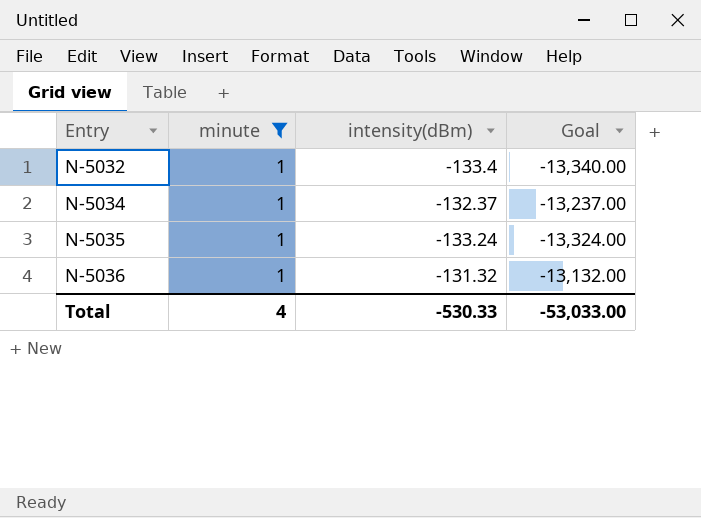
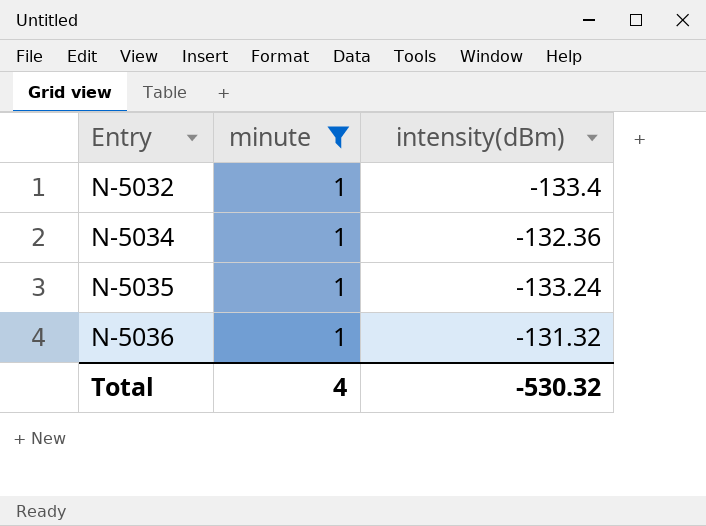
column Goal | formula: [intensity(dBm)] * 100 -> none
N-5034 | intensity(dBm): -132.37 -> -132.36
Total | intensity(dBm): -530.33 -> -530.32

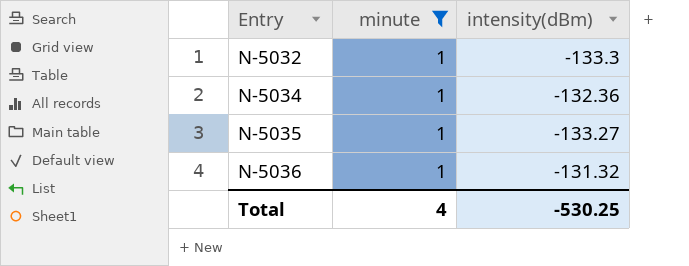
N-5032 | intensity(dBm): -133.4 -> -133.3
N-5035 | intensity(dBm): -133.24 -> -133.27
Total | intensity(dBm): -530.32 -> -530.25

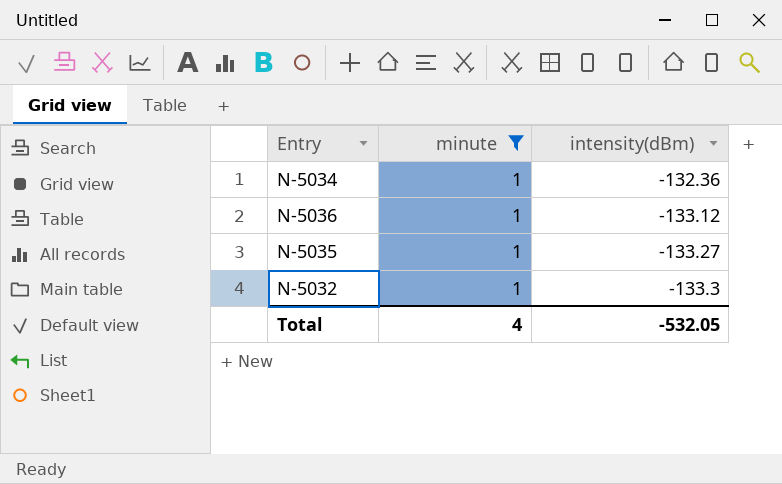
row order: Entry ascending -> intensity(dBm) descending
N-5036 | intensity(dBm): -131.32 -> -133.12
Total | intensity(dBm): -530.25 -> -532.05

